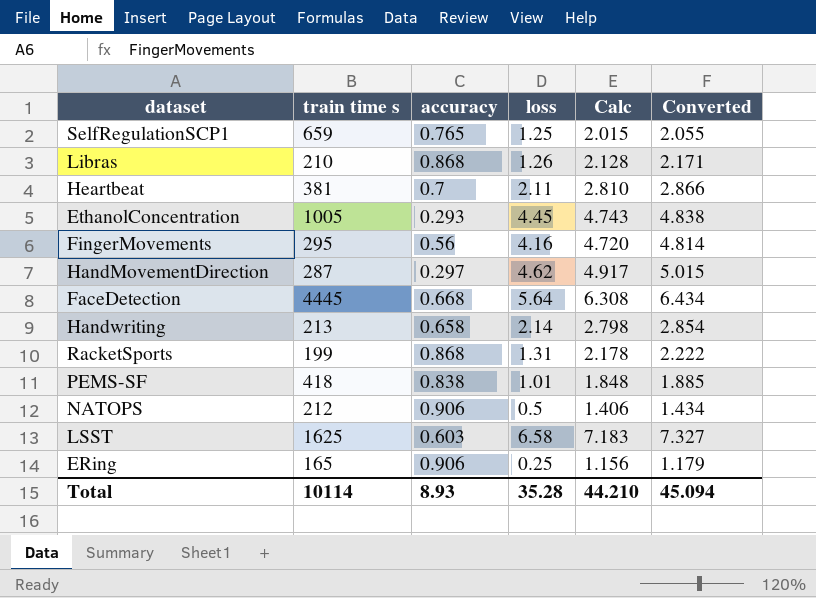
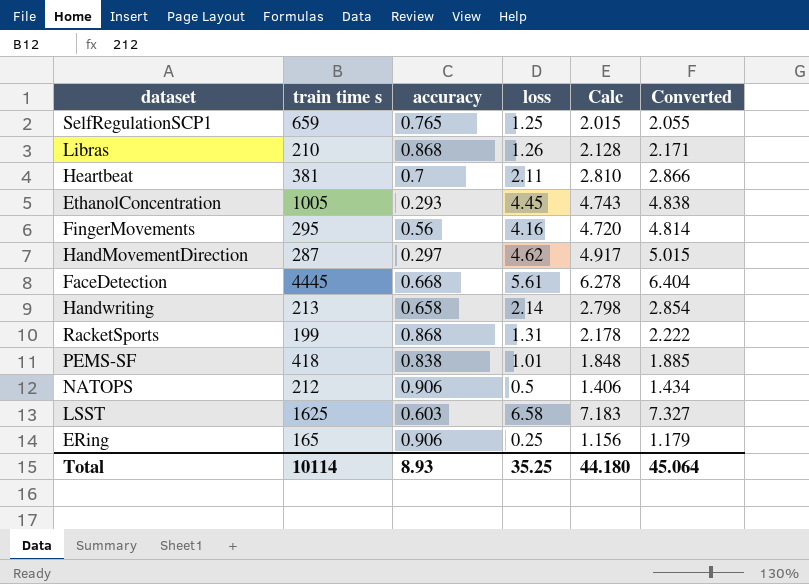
FaceDetection | loss: 5.64 -> 5.61
FaceDetection | Calc: 6.308 -> 6.278
FaceDetection | Converted: 6.434 -> 6.404
Total | loss: 35.28 -> 35.25
Total | Calc: 44.210 -> 44.180
Total | Converted: 45.094 -> 45.064

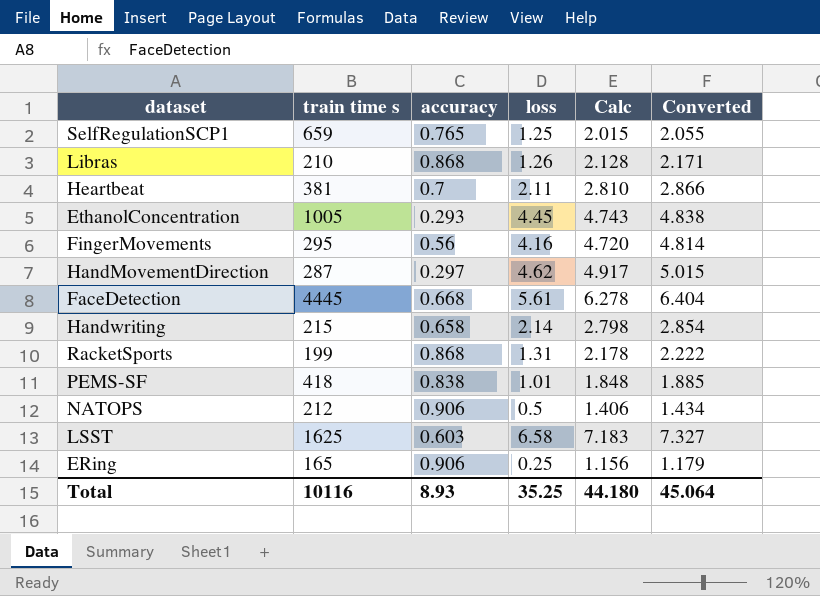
Handwriting | train time s: 213 -> 215
Total | train time s: 10114 -> 10116

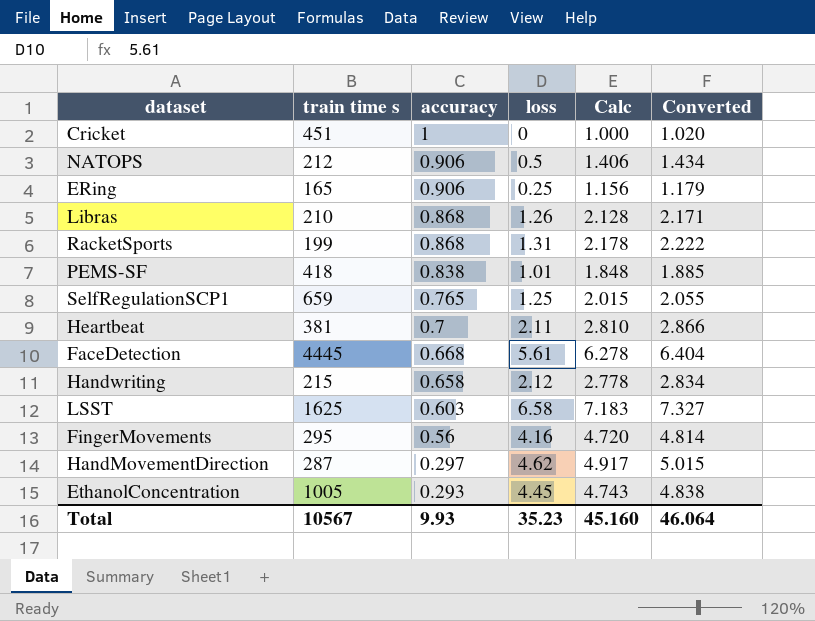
row order: none -> accuracy descending
row Cricket: none -> 451 | 1 | 0 | 1.000 | 1.020
Handwriting | loss: 2.14 -> 2.12
Handwriting | Calc: 2.798 -> 2.778
Handwriting | Converted: 2.854 -> 2.834
Total | train time s: 10116 -> 10567
Total | accuracy: 8.93 -> 9.93
Total | loss: 35.25 -> 35.23
Total | Calc: 44.180 -> 45.160
Total | Converted: 45.064 -> 46.064

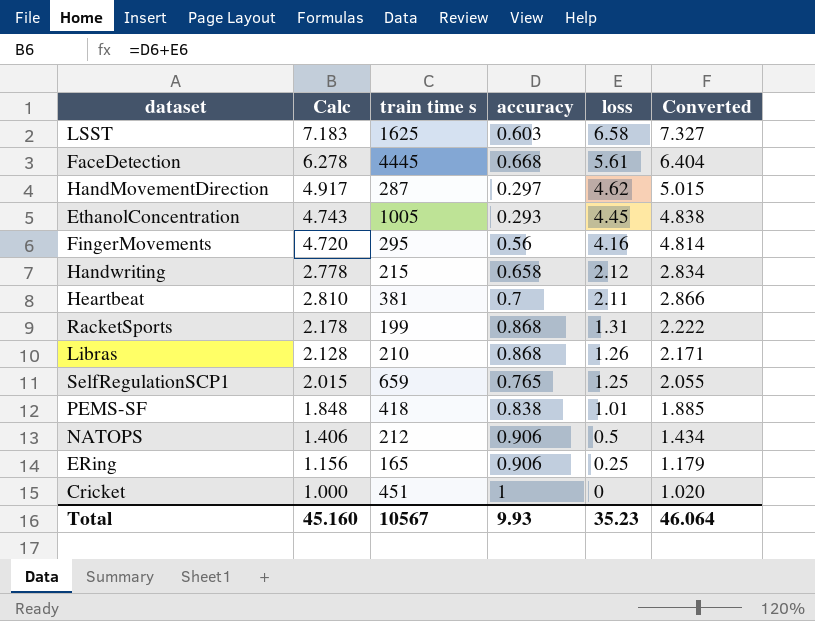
row order: accuracy descending -> loss descending
column Calc | position: 5 -> 2

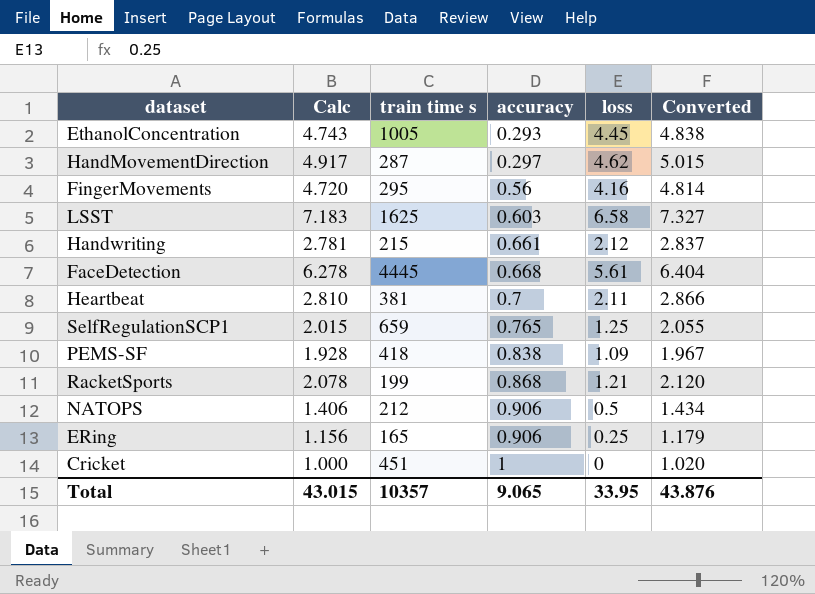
row order: loss descending -> accuracy ascending
row Libras: 2.128 | 210 | 0.868 | 1.26 | 2.171 -> none
Handwriting | Calc: 2.778 -> 2.781
Handwriting | accuracy: 0.658 -> 0.661
Handwriting | Converted: 2.834 -> 2.837
PEMS-SF | Calc: 1.848 -> 1.928
PEMS-SF | loss: 1.01 -> 1.09
PEMS-SF | Converted: 1.885 -> 1.967
RacketSports | Calc: 2.178 -> 2.078
RacketSports | loss: 1.31 -> 1.21
RacketSports | Converted: 2.222 -> 2.120
Total | Calc: 45.160 -> 43.015
Total | train time s: 10567 -> 10357
Total | accuracy: 9.93 -> 9.065
Total | loss: 35.23 -> 33.95
Total | Converted: 46.064 -> 43.876

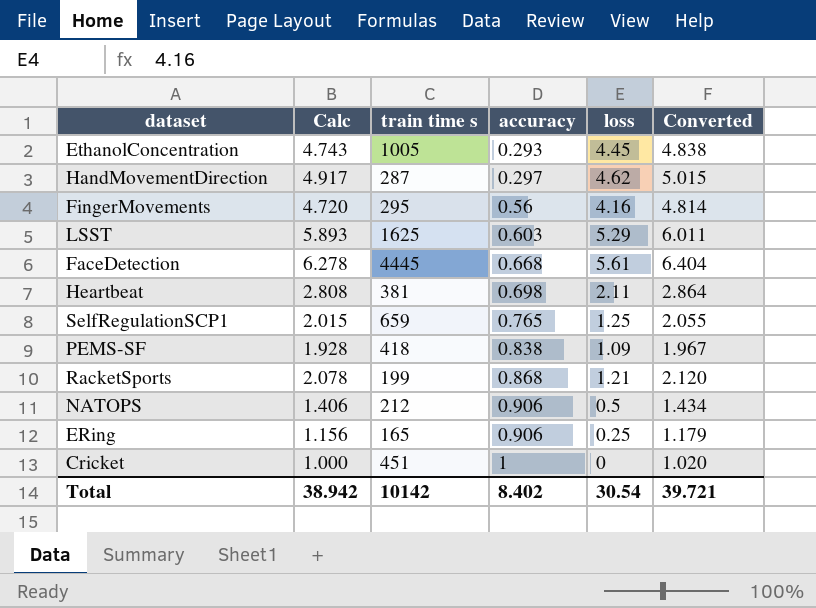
row Handwriting: 2.781 | 215 | 0.661 | 2.12 | 2.837 -> none
LSST | Calc: 7.183 -> 5.893
LSST | loss: 6.58 -> 5.29
LSST | Converted: 7.327 -> 6.011
Heartbeat | Calc: 2.810 -> 2.808
Heartbeat | accuracy: 0.7 -> 0.698
Heartbeat | Converted: 2.866 -> 2.864
Total | Calc: 43.015 -> 38.942
Total | train time s: 10357 -> 10142
Total | accuracy: 9.065 -> 8.402
Total | loss: 33.95 -> 30.54
Total | Converted: 43.876 -> 39.721

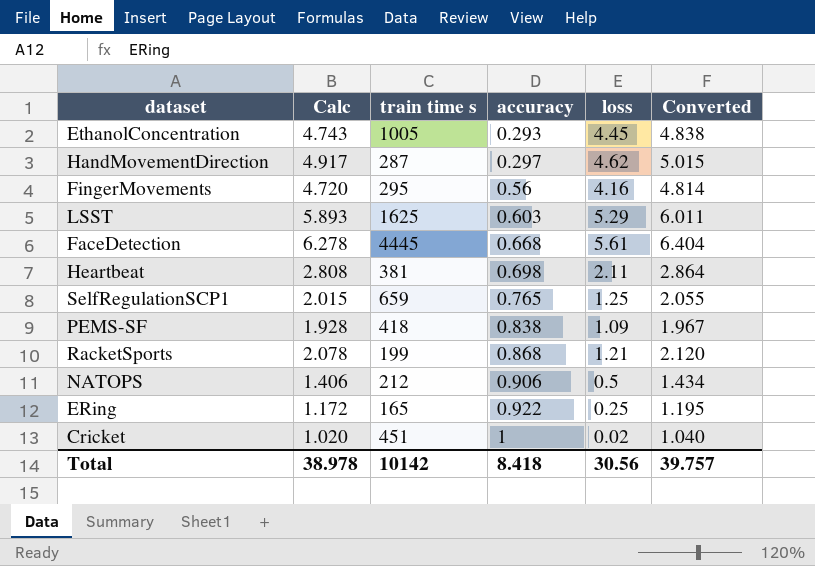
ERing | Calc: 1.156 -> 1.172
ERing | accuracy: 0.906 -> 0.922
ERing | Converted: 1.179 -> 1.195
Cricket | Calc: 1.000 -> 1.020
Cricket | loss: 0 -> 0.02
Cricket | Converted: 1.020 -> 1.040
Total | Calc: 38.942 -> 38.978
Total | accuracy: 8.402 -> 8.418
Total | loss: 30.54 -> 30.56
Total | Converted: 39.721 -> 39.757

